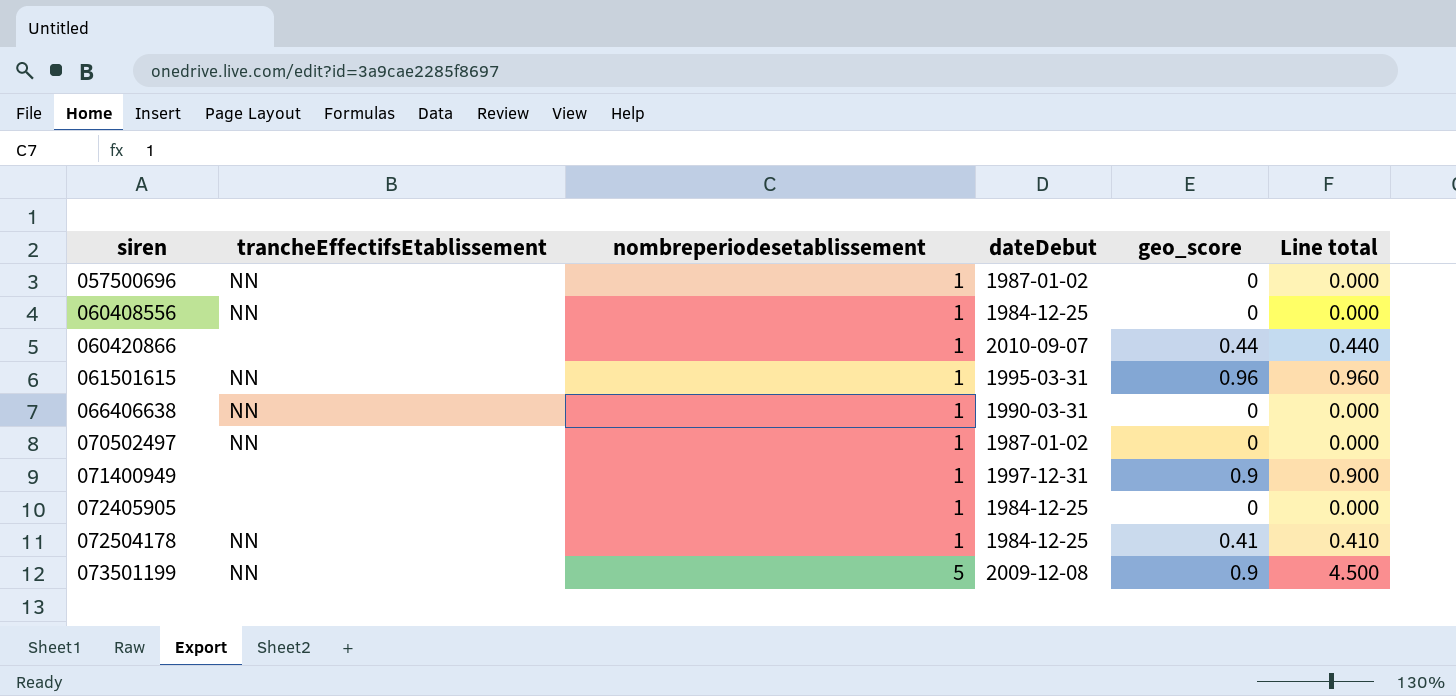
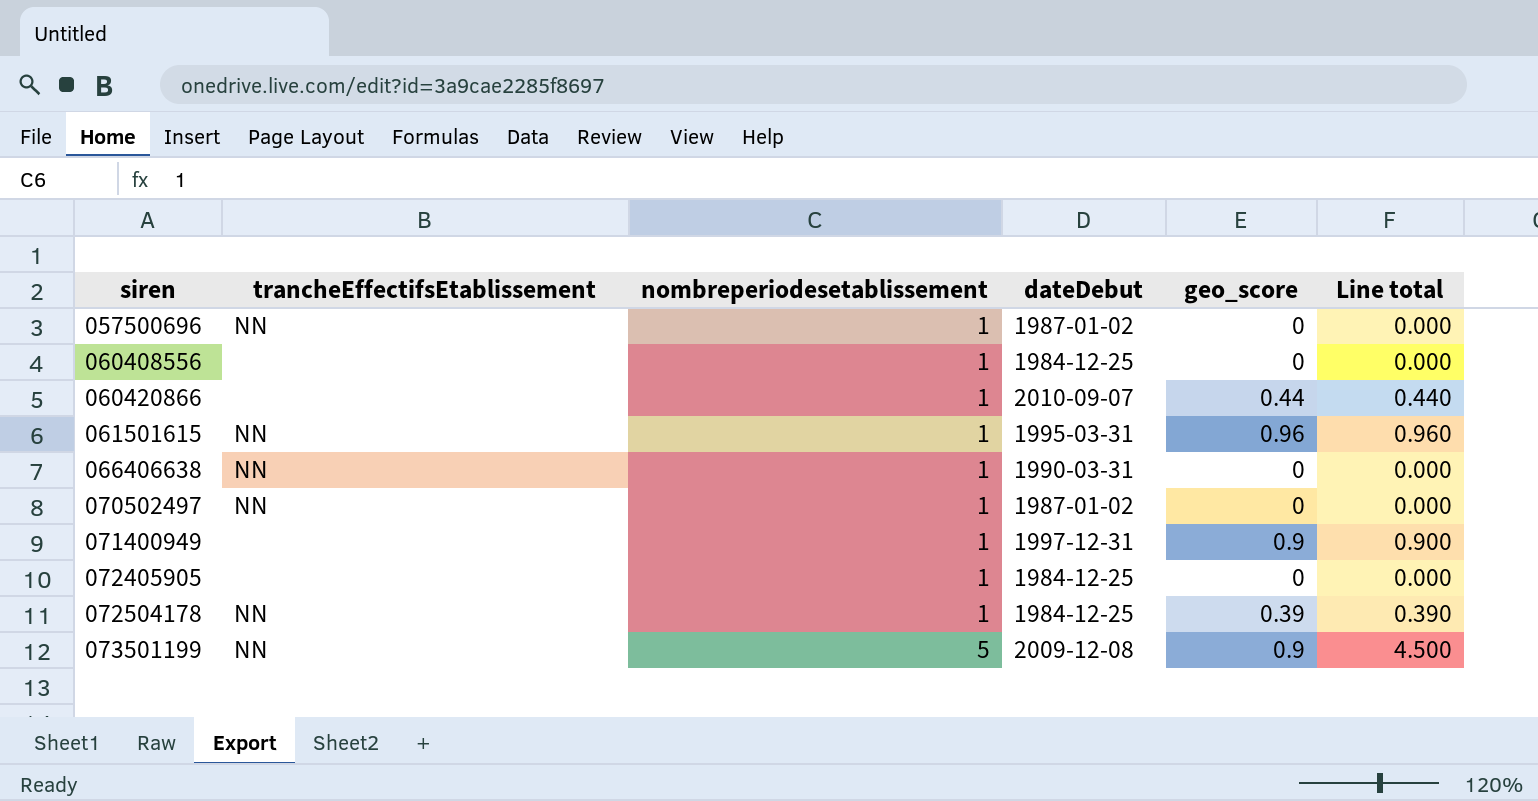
060408556 | trancheEffectifsEtablissement: NN -> none
072504178 | geo_score: 0.41 -> 0.39
072504178 | Line total: 0.410 -> 0.390

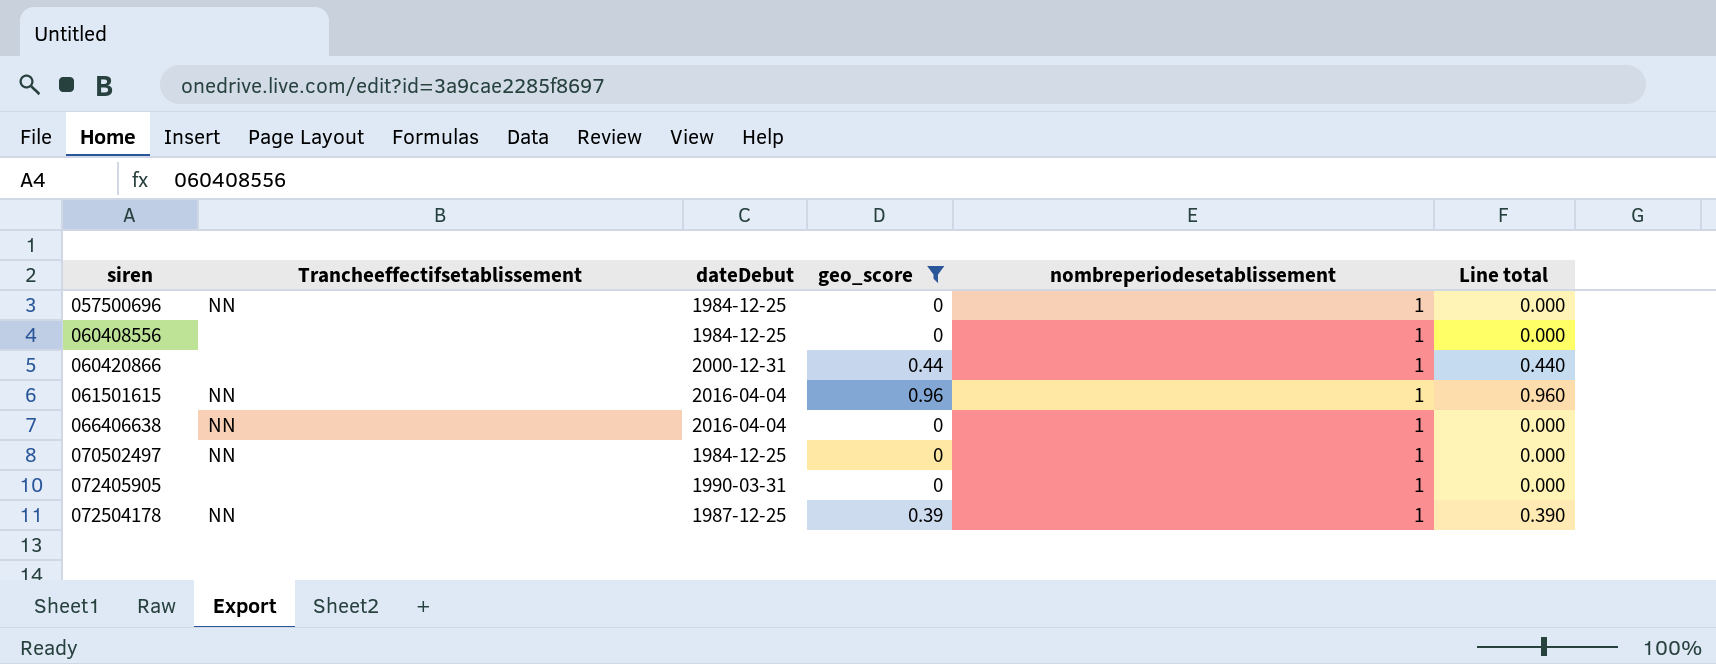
filter: none -> geo_score != 0.9
column name: trancheEffectifsEtablissement -> Trancheeffectifsetablissement
column nombreperiodesetablissement | position: 3 -> 5
057500696 | dateDebut: 1987-01-02 -> 1984-12-25
060420866 | dateDebut: 2010-09-07 -> 2000-12-31
061501615 | dateDebut: 1995-03-31 -> 2016-04-04
066406638 | dateDebut: 1990-03-31 -> 2016-04-04
070502497 | dateDebut: 1987-01-02 -> 1984-12-25
072405905 | dateDebut: 1984-12-25 -> 1990-03-31
072504178 | dateDebut: 1984-12-25 -> 1987-12-25

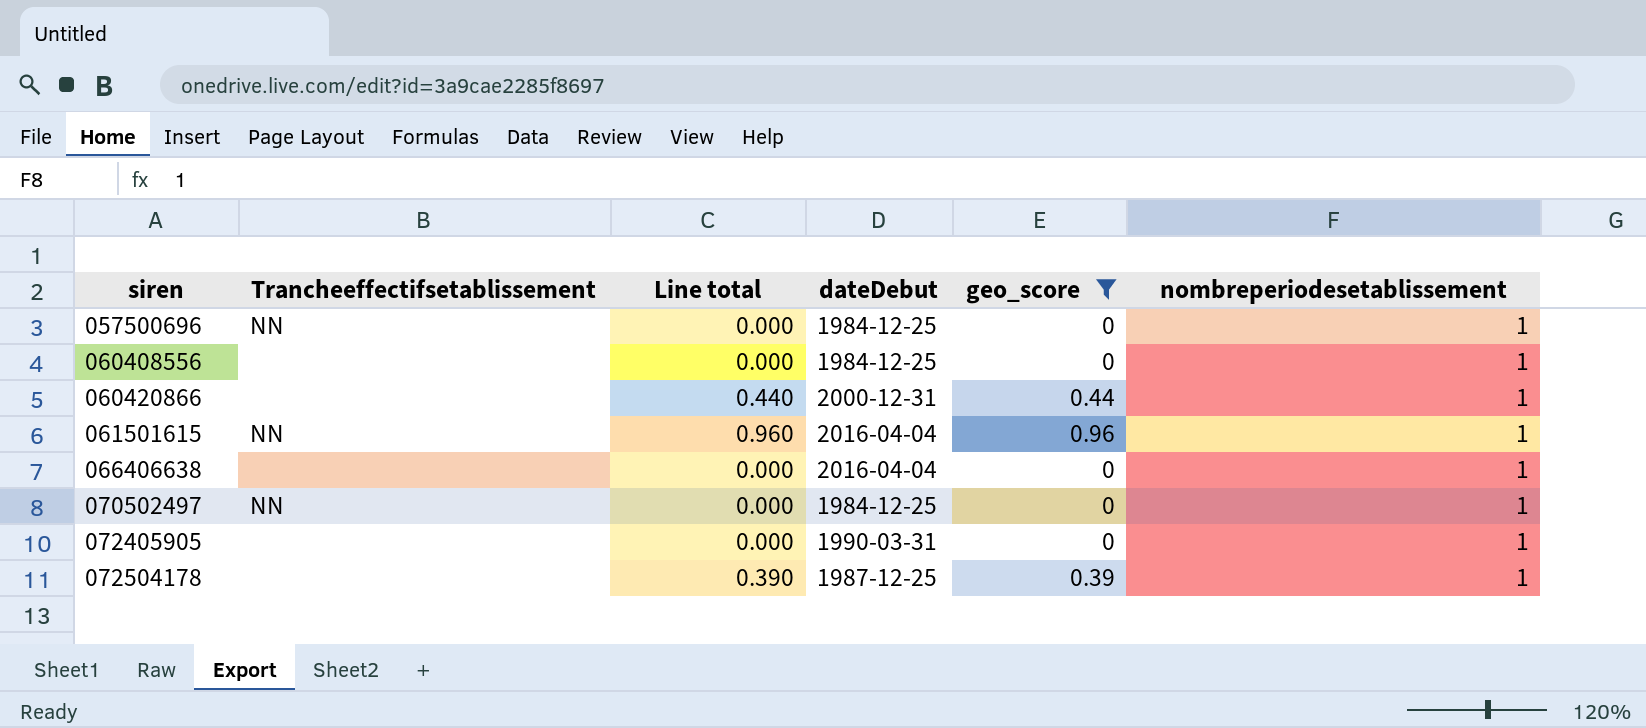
column Line total | position: 6 -> 3
066406638 | Trancheeffectifsetablissement: NN -> none
072504178 | Trancheeffectifsetablissement: NN -> none

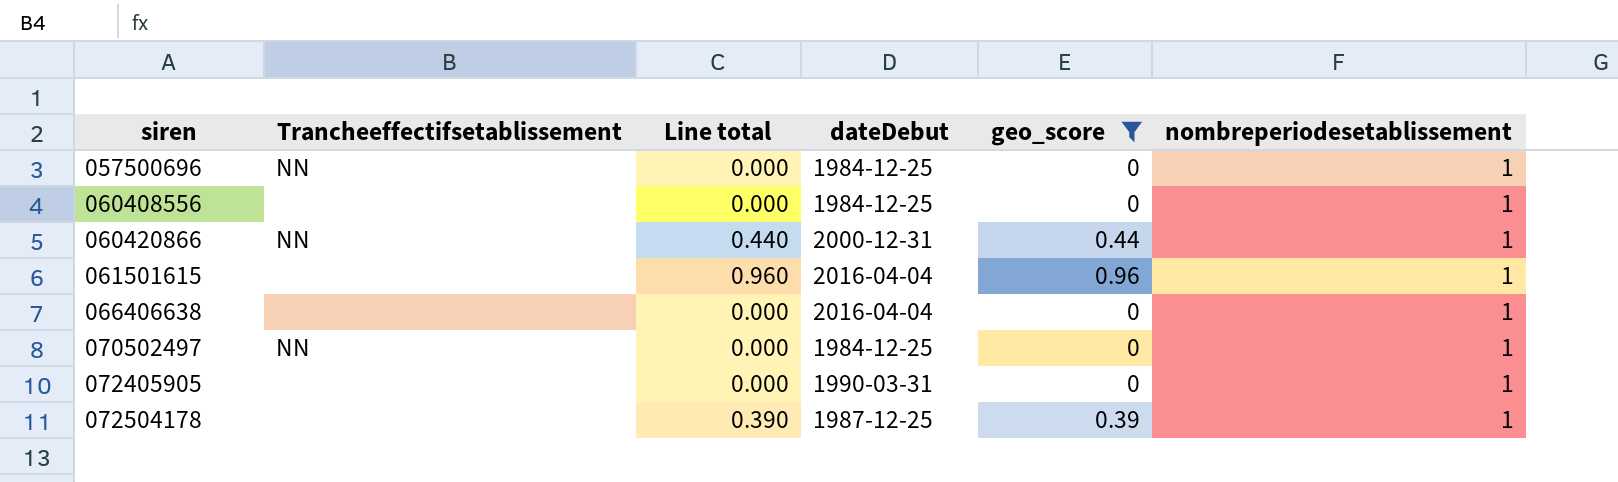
060420866 | Trancheeffectifsetablissement: none -> NN
061501615 | Trancheeffectifsetablissement: NN -> none

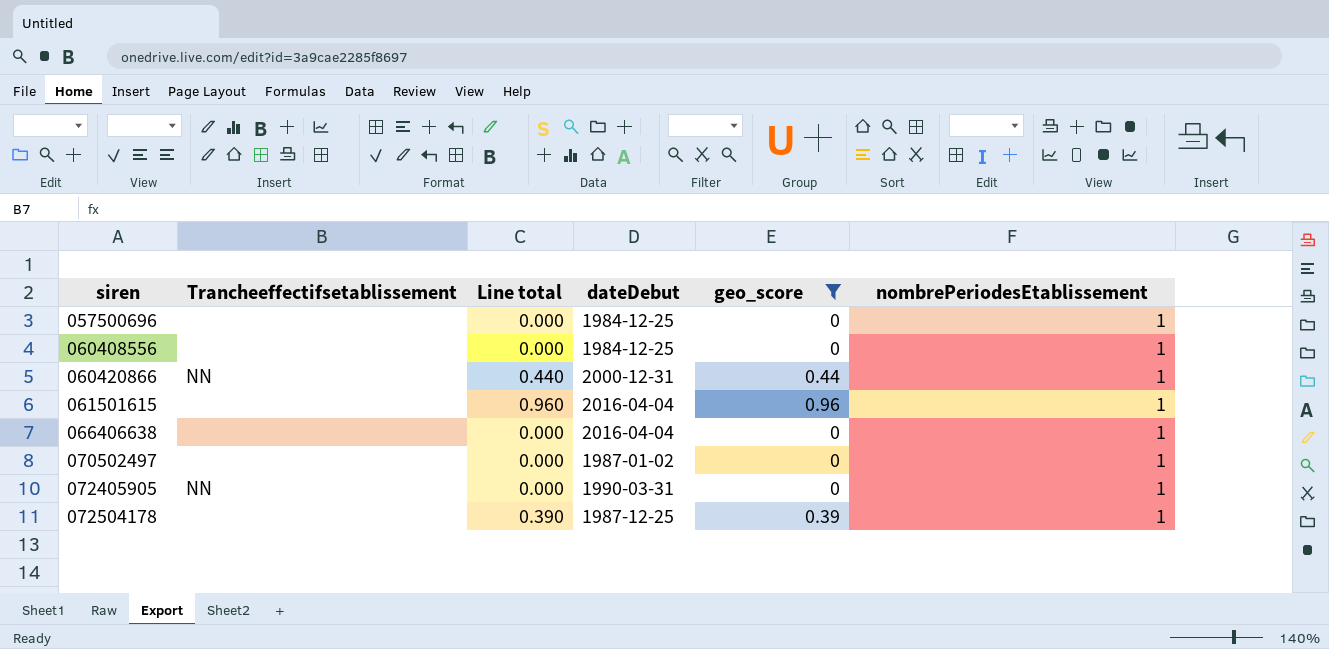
column name: nombreperiodesetablissement -> nombrePeriodesEtablissement
057500696 | Trancheeffectifsetablissement: NN -> none
070502497 | Trancheeffectifsetablissement: NN -> none
070502497 | dateDebut: 1984-12-25 -> 1987-01-02
072405905 | Trancheeffectifsetablissement: none -> NN

